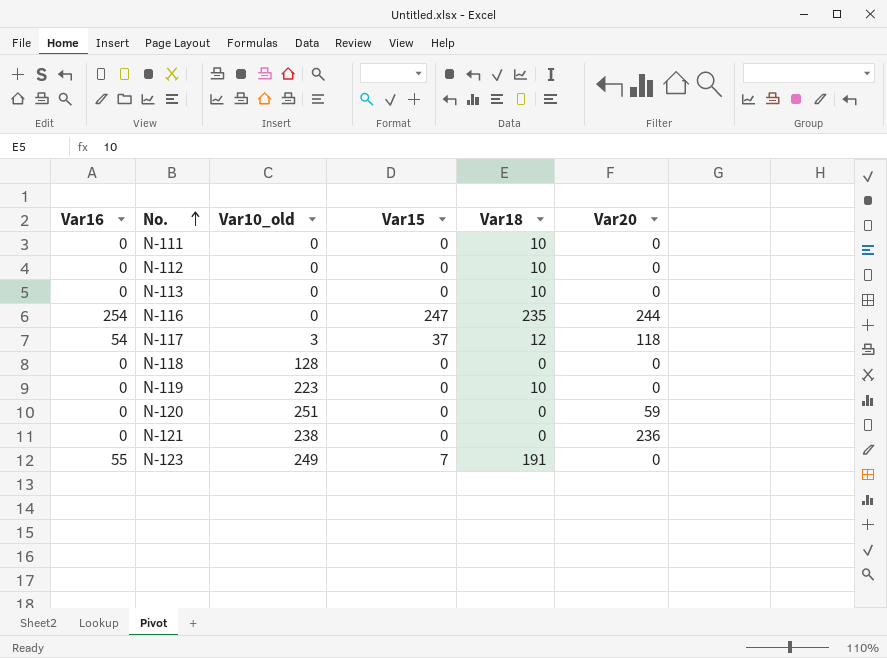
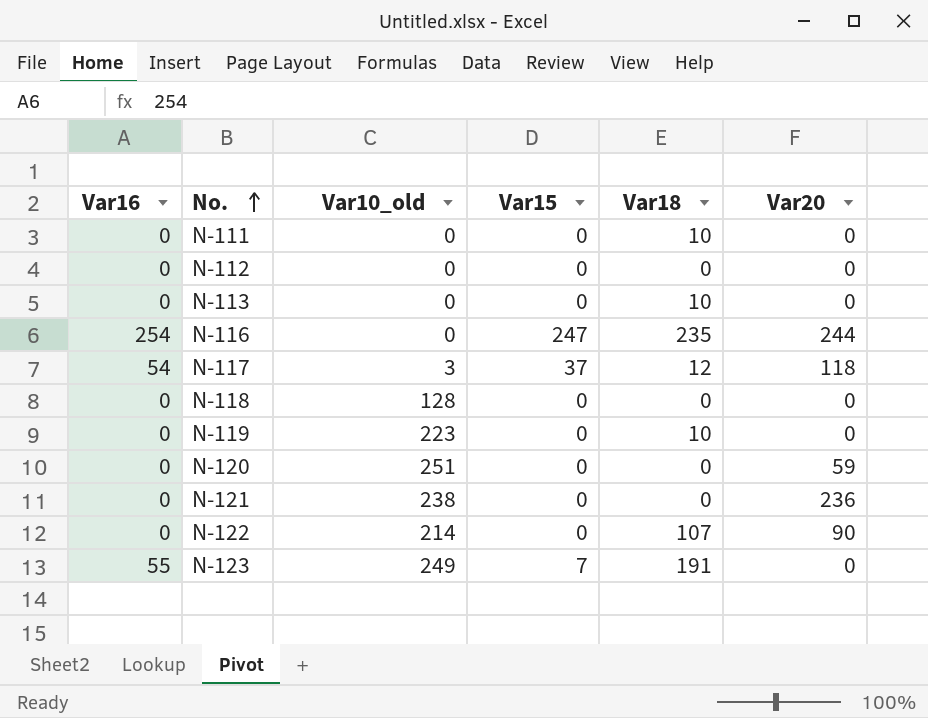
N-112 | Var18: 10 -> 0
row N-122: none -> 0 | 214 | 0 | 107 | 90

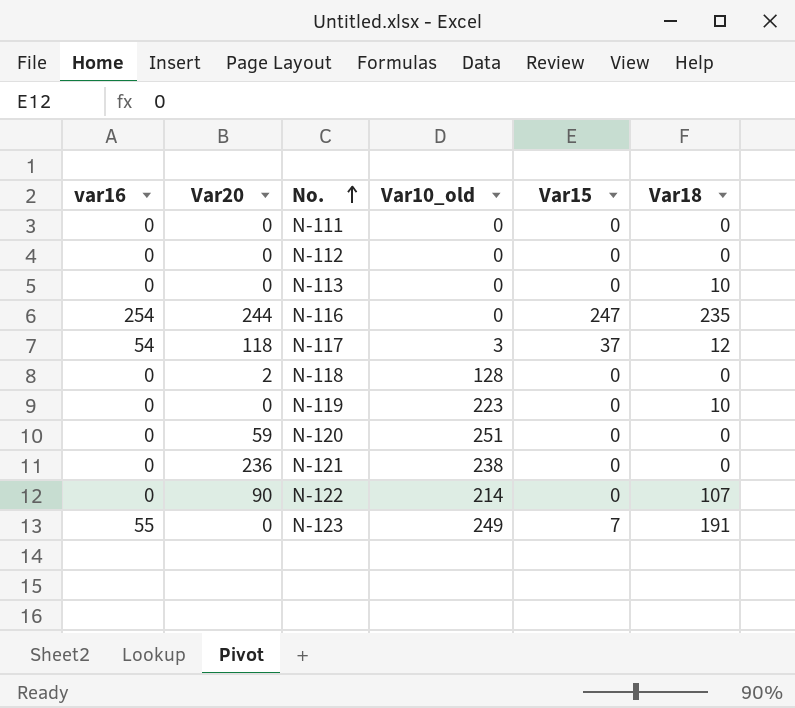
column name: Var16 -> var16
column Var20 | position: 6 -> 2
N-111 | Var18: 10 -> 0
N-118 | Var20: 0 -> 2

